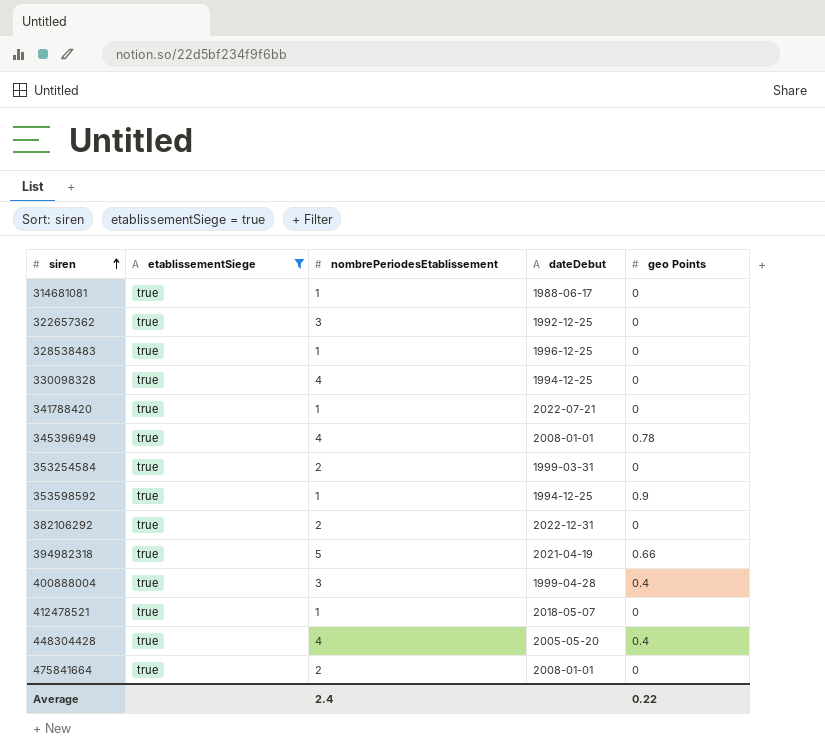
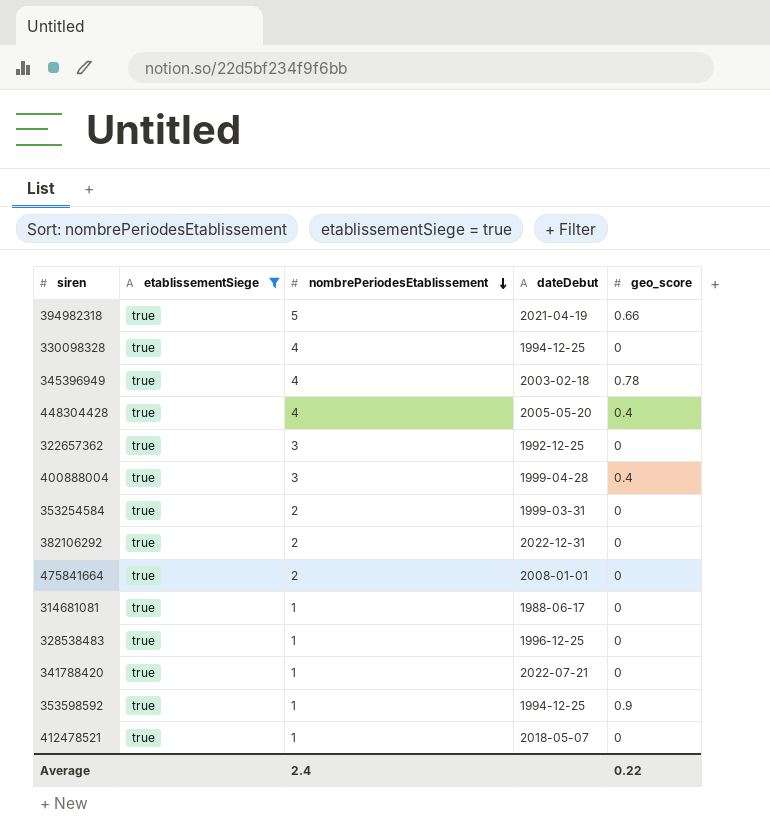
row order: siren ascending -> nombrePeriodesEtablissement descending
column name: geo Points -> geo_score
345396949 | dateDebut: 2008-01-01 -> 2003-02-18

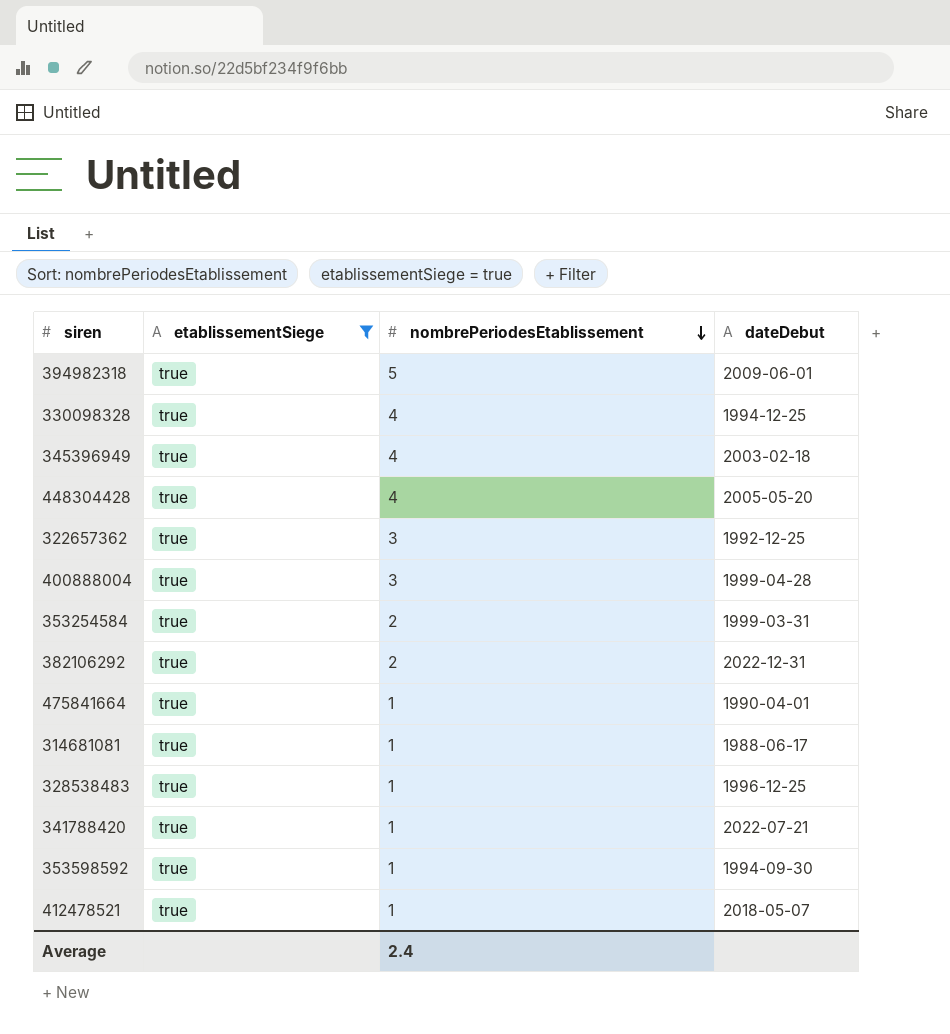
column geo_score | position: 5 -> none
394982318 | dateDebut: 2021-04-19 -> 2009-06-01
475841664 | nombrePeriodesEtablissement: 2 -> 1
475841664 | dateDebut: 2008-01-01 -> 1990-04-01
353598592 | dateDebut: 1994-12-25 -> 1994-09-30

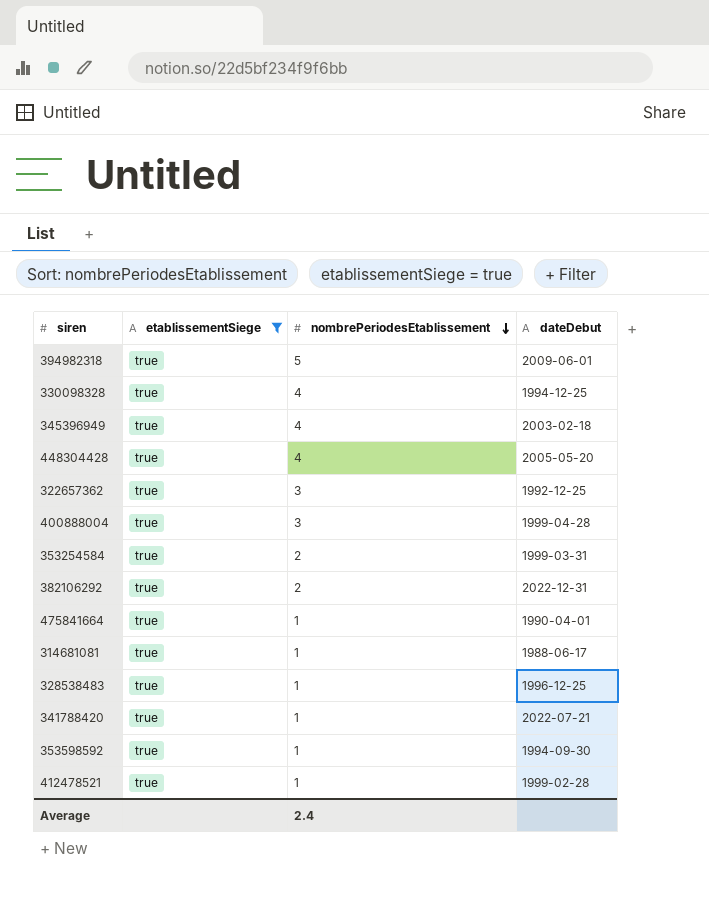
412478521 | dateDebut: 2018-05-07 -> 1999-02-28

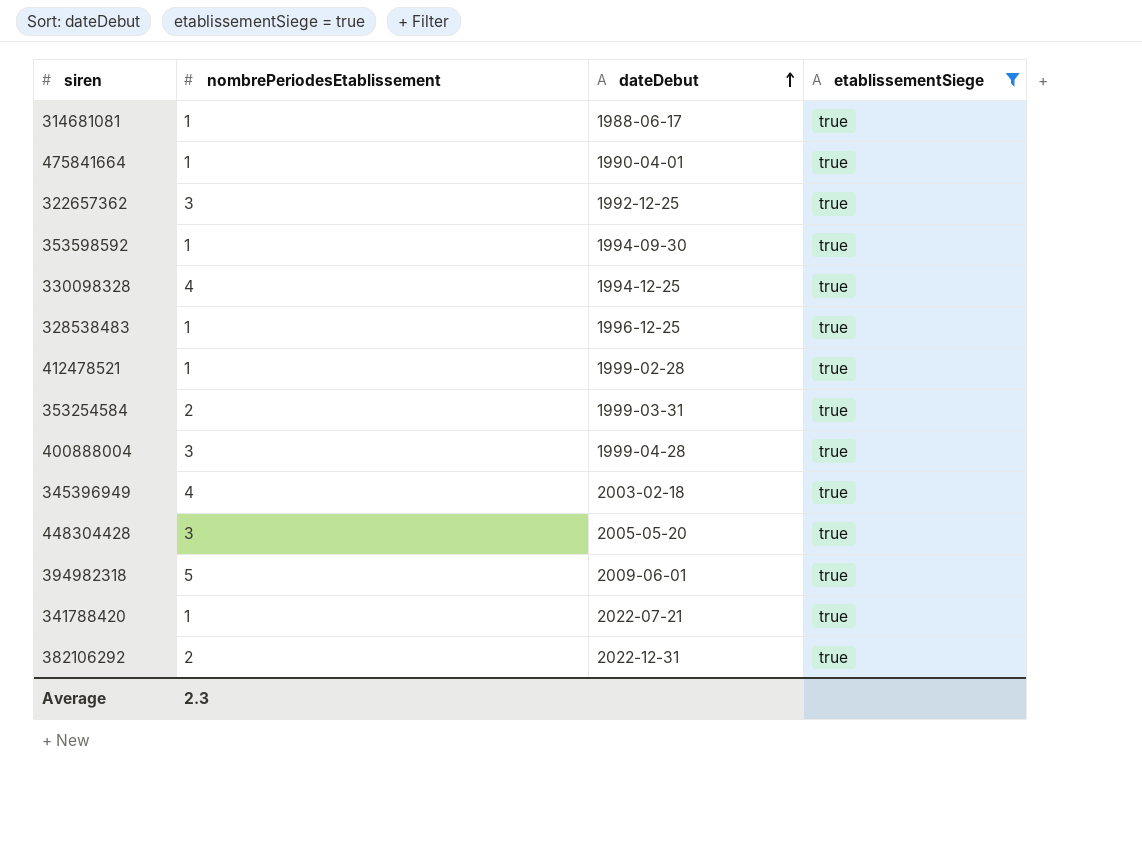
row order: nombrePeriodesEtablissement descending -> dateDebut ascending
column etablissementSiege | position: 2 -> 4
448304428 | nombrePeriodesEtablissement: 4 -> 3
Average | nombrePeriodesEtablissement: 2.4 -> 2.3

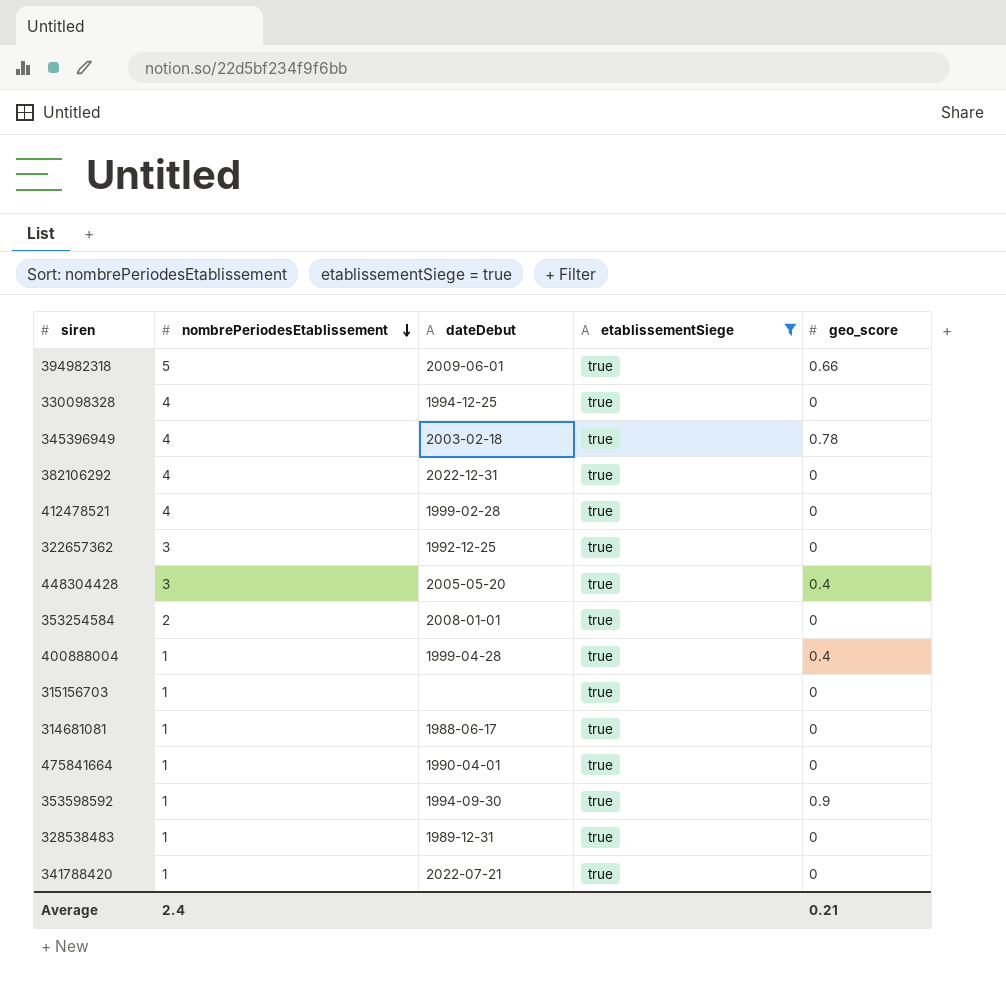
row order: dateDebut ascending -> nombrePeriodesEtablissement descending
column geo_score | position: none -> 5
382106292 | nombrePeriodesEtablissement: 2 -> 4
412478521 | nombrePeriodesEtablissement: 1 -> 4
353254584 | dateDebut: 1999-03-31 -> 2008-01-01
400888004 | nombrePeriodesEtablissement: 3 -> 1
row 315156703: none -> 1 | none | true | 0
328538483 | dateDebut: 1996-12-25 -> 1989-12-31
Average | nombrePeriodesEtablissement: 2.3 -> 2.4

